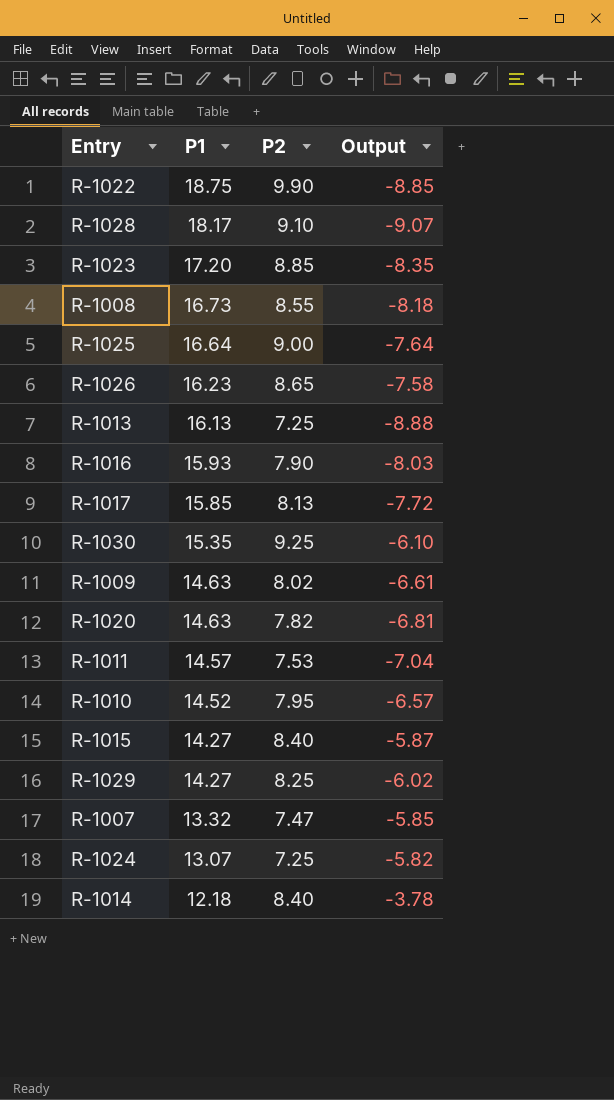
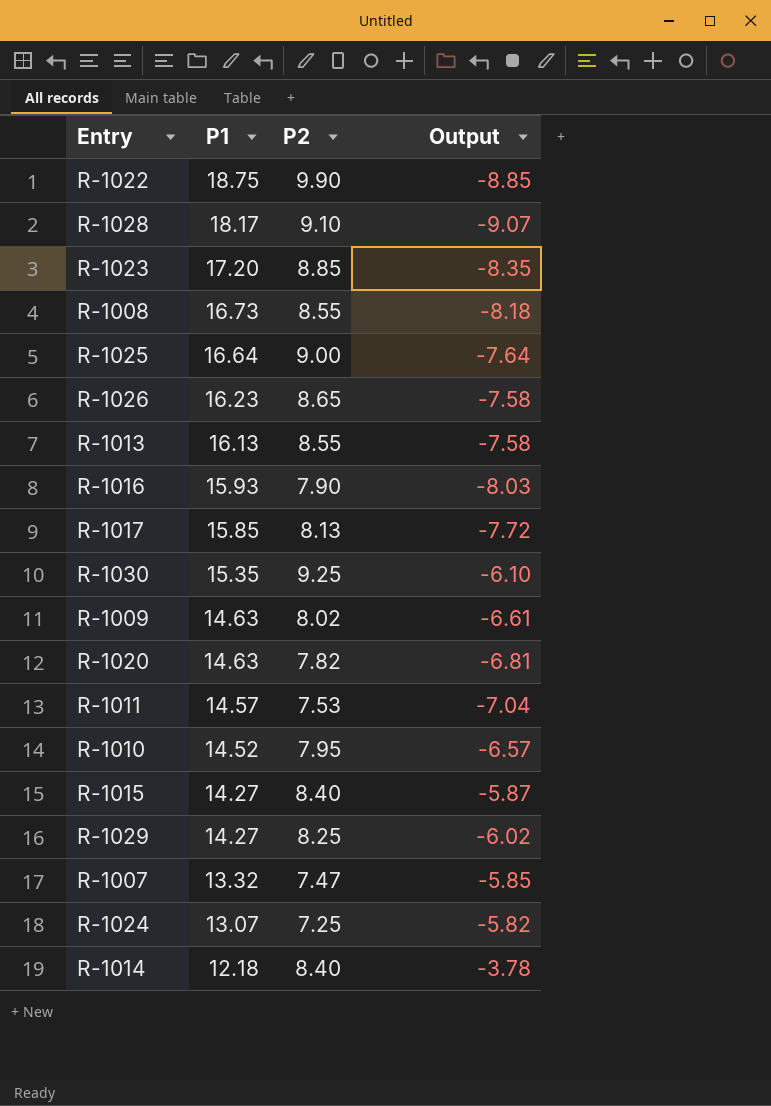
R-1013 | P2: 7.25 -> 8.55
R-1013 | Output: -8.88 -> -7.58

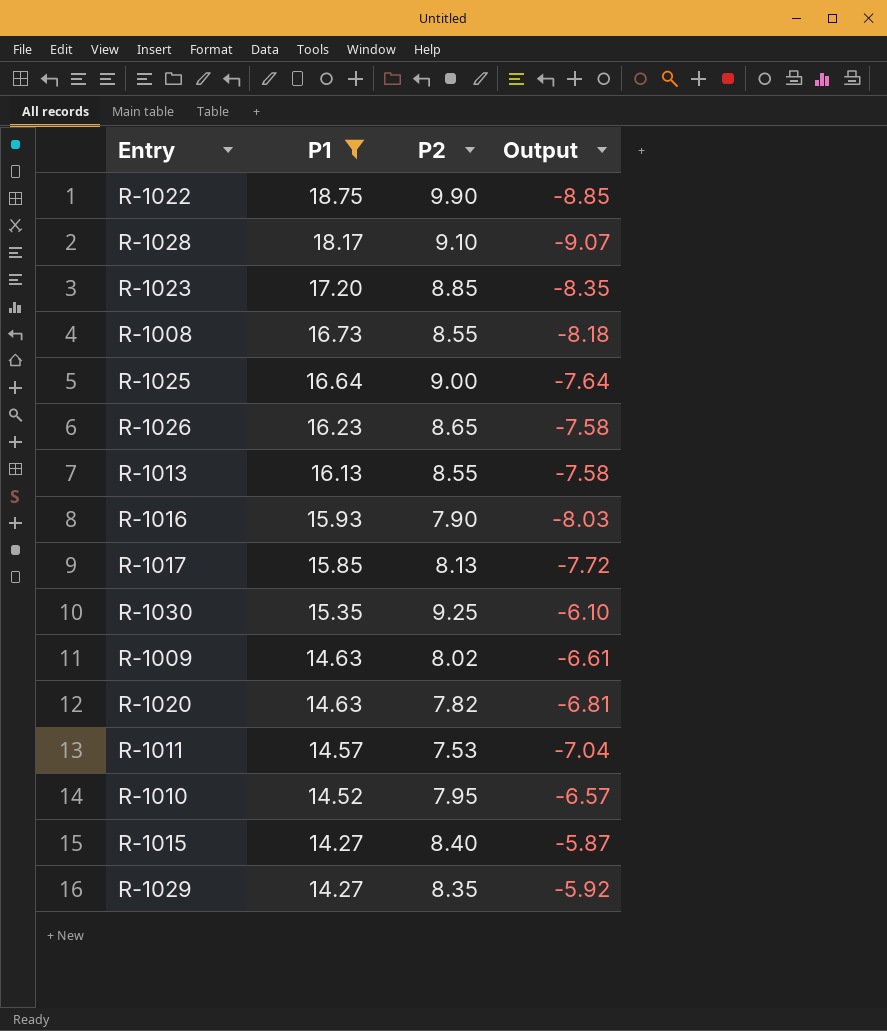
filter: none -> P1 >= 14.27
R-1029 | P2: 8.25 -> 8.35
R-1029 | Output: -6.02 -> -5.92

